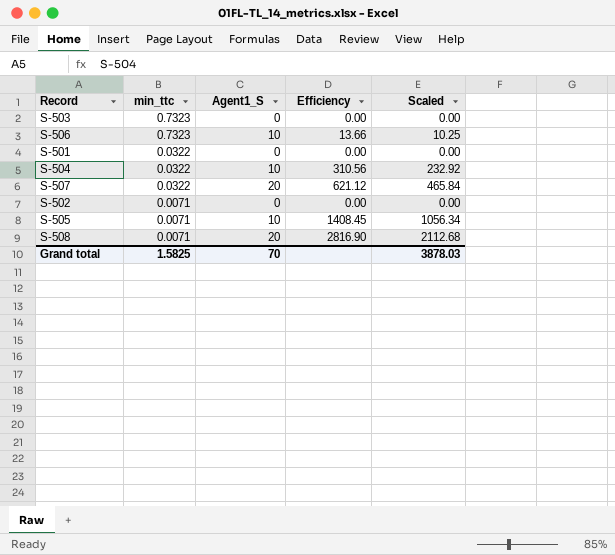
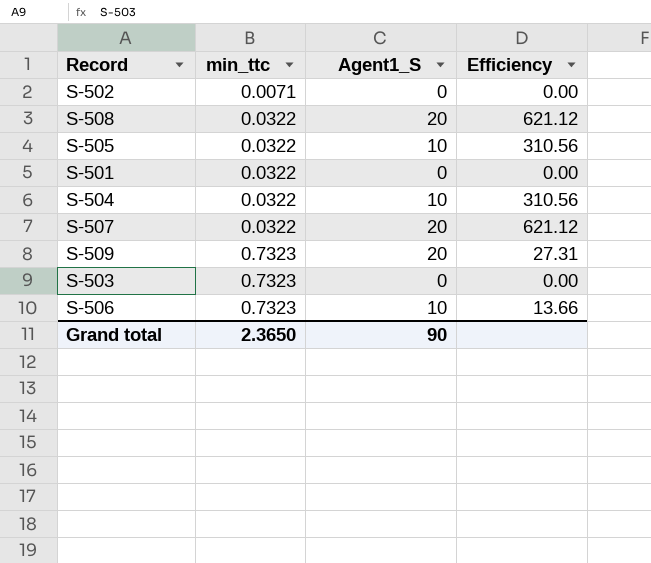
row order: min_ttc descending -> min_ttc ascending
column Scaled | formula: [Efficiency] * 0.75 -> none
S-508 | min_ttc: 0.0071 -> 0.0322
S-508 | Efficiency: 2816.90 -> 621.12
S-505 | min_ttc: 0.0071 -> 0.0322
S-505 | Efficiency: 1408.45 -> 310.56
row S-509: none -> 0.7323 | 20 | 27.31
Grand total | min_ttc: 1.5825 -> 2.3650
Grand total | Agent1_S: 70 -> 90

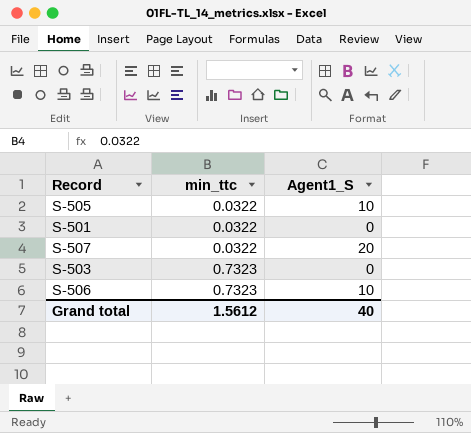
column Efficiency | formula: [Agent1_S] / [min_ttc] -> none
row S-502: 0.0071 | 0 | 0.00 -> none
row S-508: 0.0322 | 20 | 621.12 -> none
row S-504: 0.0322 | 10 | 310.56 -> none
row S-509: 0.7323 | 20 | 27.31 -> none
Grand total | min_ttc: 2.3650 -> 1.5612
Grand total | Agent1_S: 90 -> 40

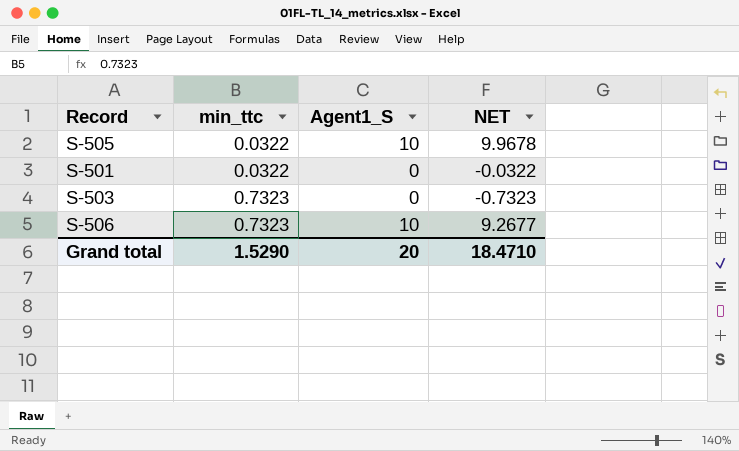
column NET | formula: none -> [Agent1_S] - [min_ttc]
row S-507: 0.0322 | 20 -> none
Grand total | min_ttc: 1.5612 -> 1.5290
Grand total | Agent1_S: 40 -> 20

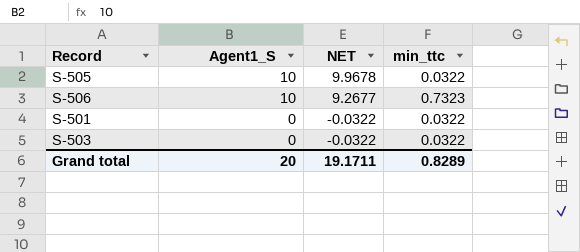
row order: min_ttc ascending -> Agent1_S descending
column min_ttc | position: 2 -> 4
S-503 | NET: -0.7323 -> -0.0322
S-503 | min_ttc: 0.7323 -> 0.0322
Grand total | NET: 18.4710 -> 19.1711
Grand total | min_ttc: 1.5290 -> 0.8289

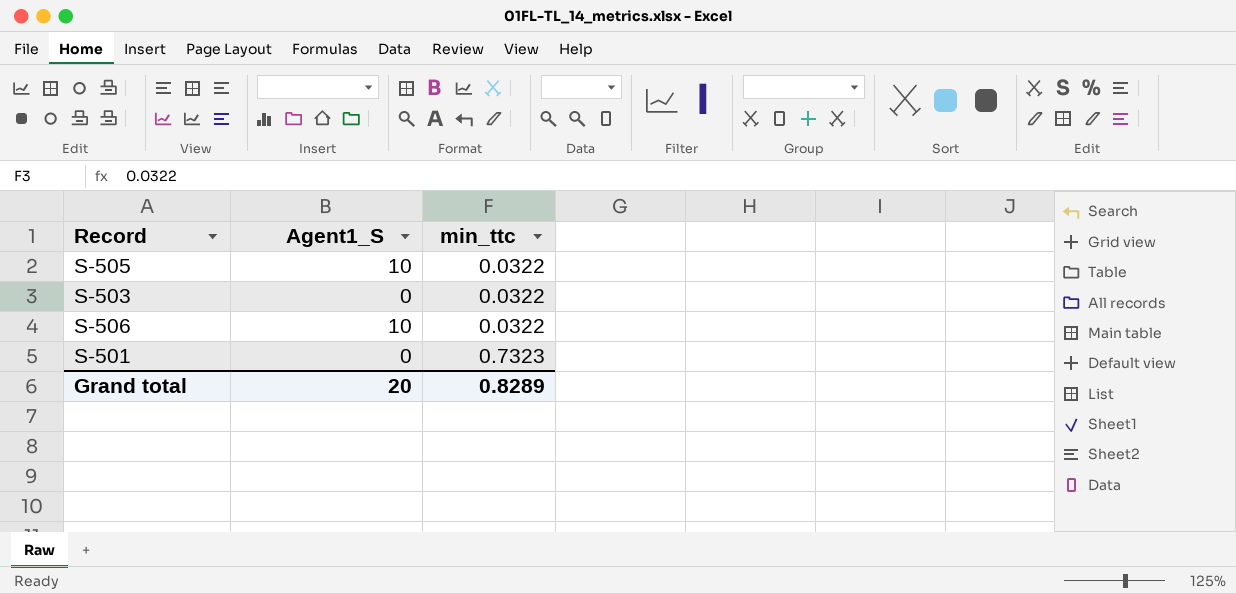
row order: Agent1_S descending -> min_ttc ascending
column NET | formula: [Agent1_S] - [min_ttc] -> none
S-506 | min_ttc: 0.7323 -> 0.0322
S-501 | min_ttc: 0.0322 -> 0.7323

